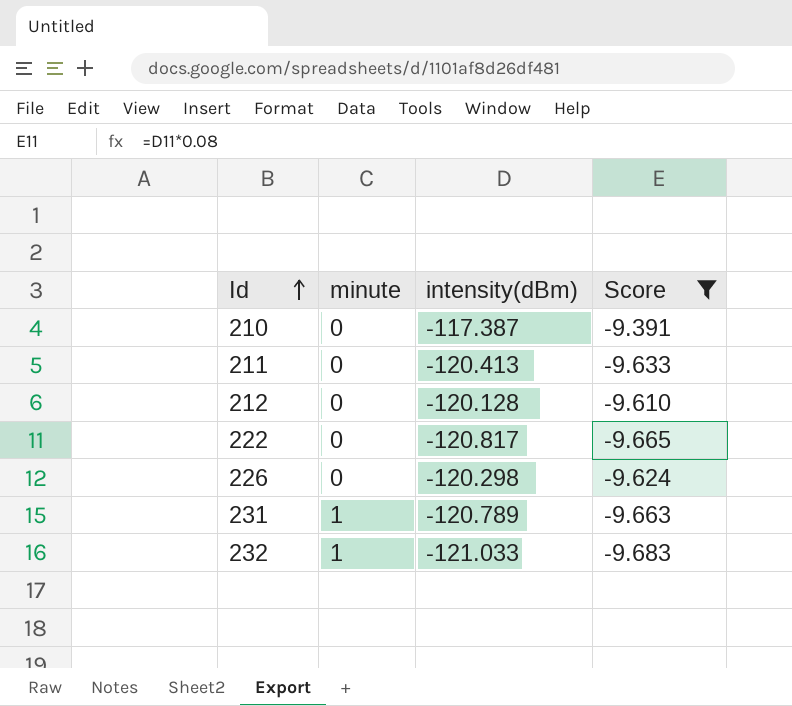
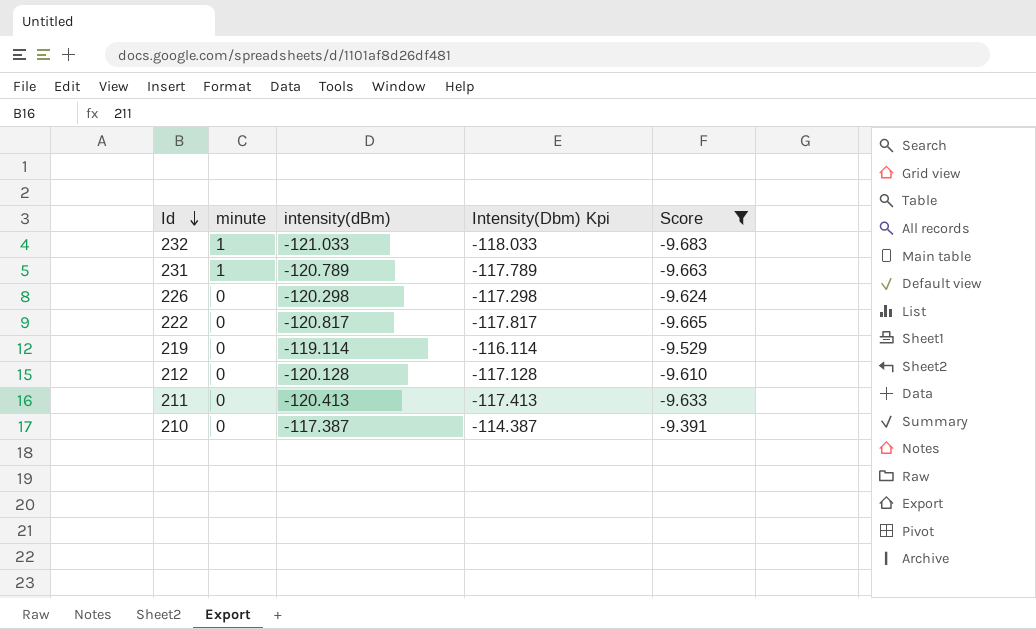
row order: Id ascending -> Id descending
column Intensity(Dbm) Kpi | formula: none -> [intensity(dBm)] + 3
row 219: none -> 0 | -119.114 | -116.114 | -9.529

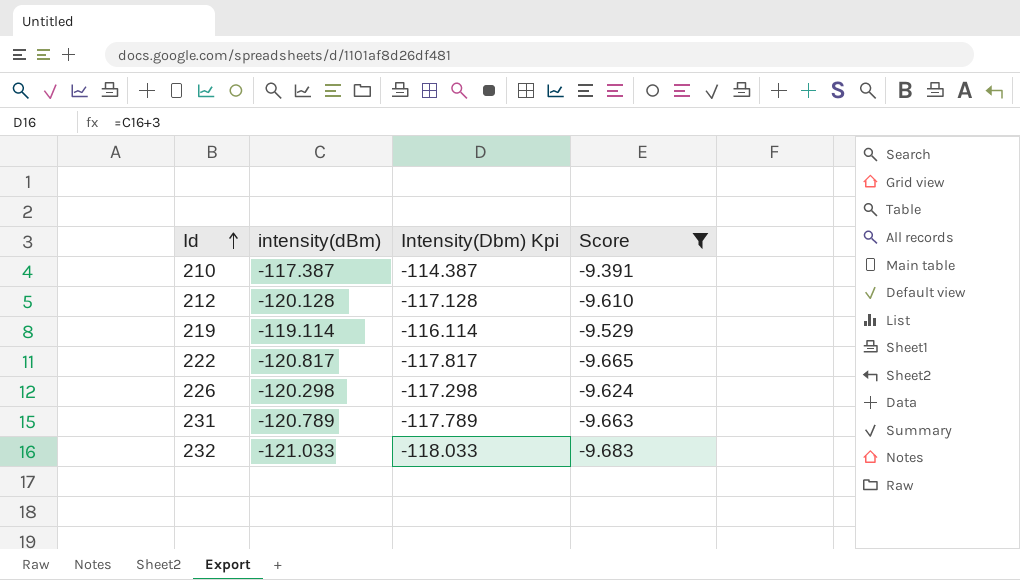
row order: Id descending -> Id ascending
column minute | position: 2 -> none
row 211: 0 | -120.413 | -117.413 | -9.633 -> none

